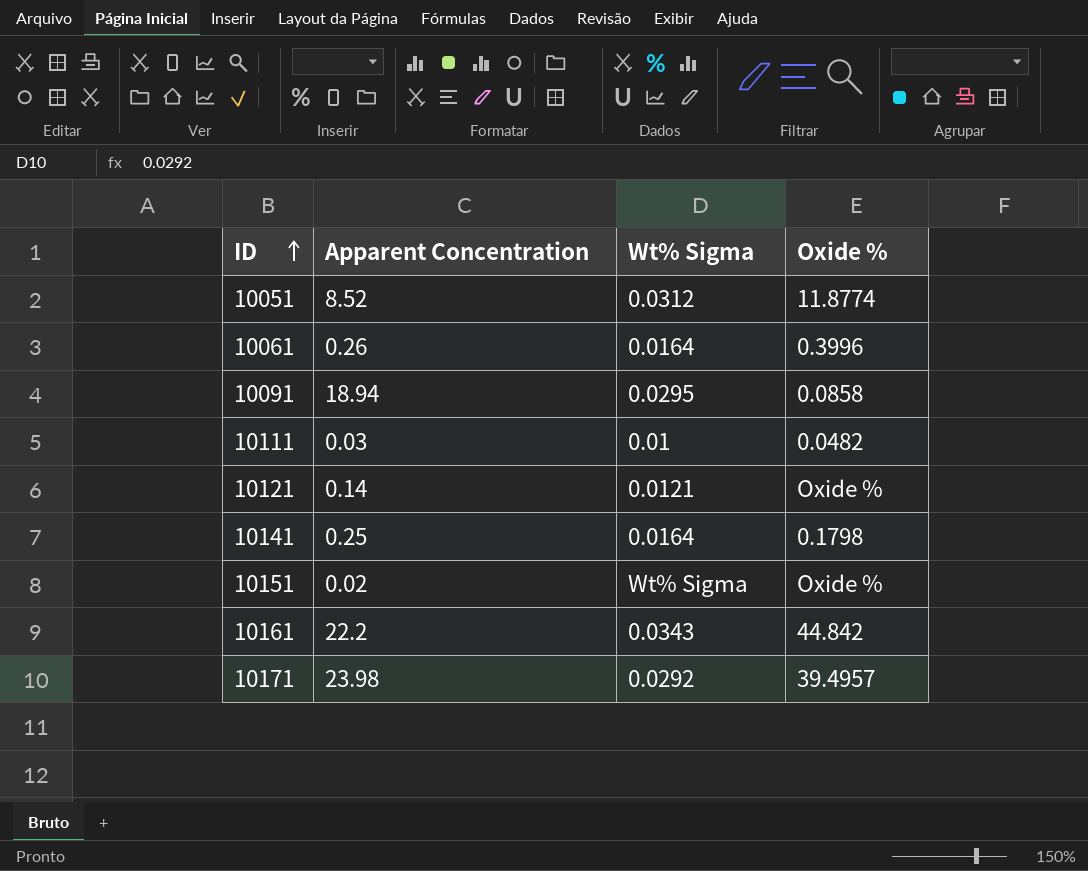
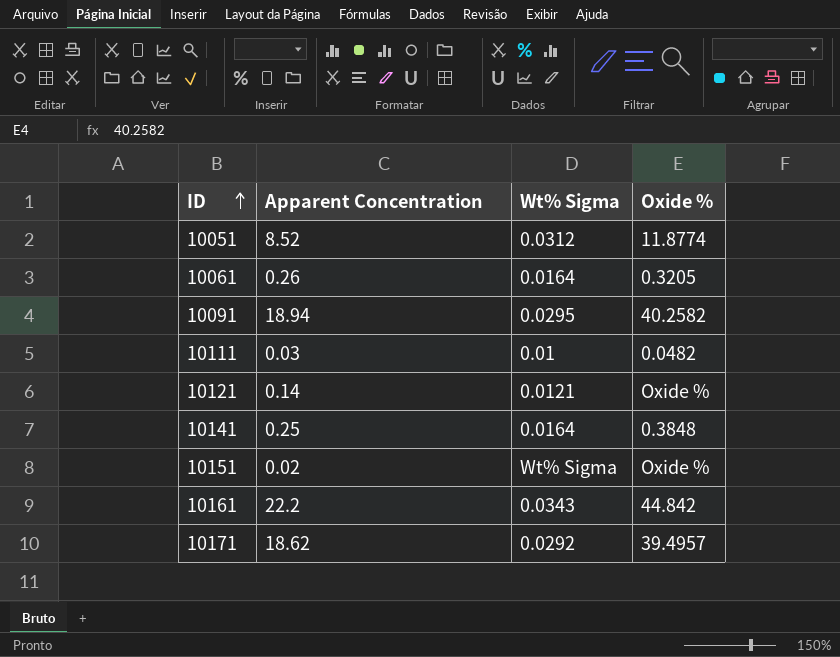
10061 | Oxide %: 0.3996 -> 0.3205
10091 | Oxide %: 0.0858 -> 40.2582
10141 | Oxide %: 0.1798 -> 0.3848
10171 | Apparent Concentration: 23.98 -> 18.62

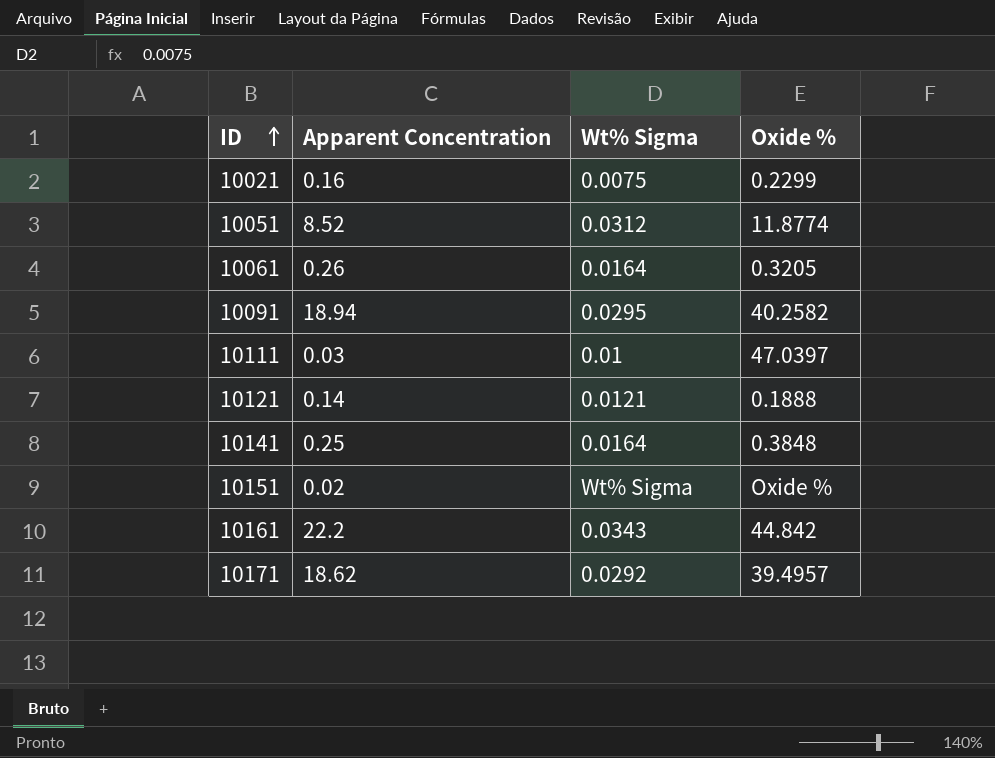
row 10021: none -> 0.16 | 0.0075 | 0.2299
10111 | Oxide %: 0.0482 -> 47.0397
10121 | Oxide %: Oxide % -> 0.1888

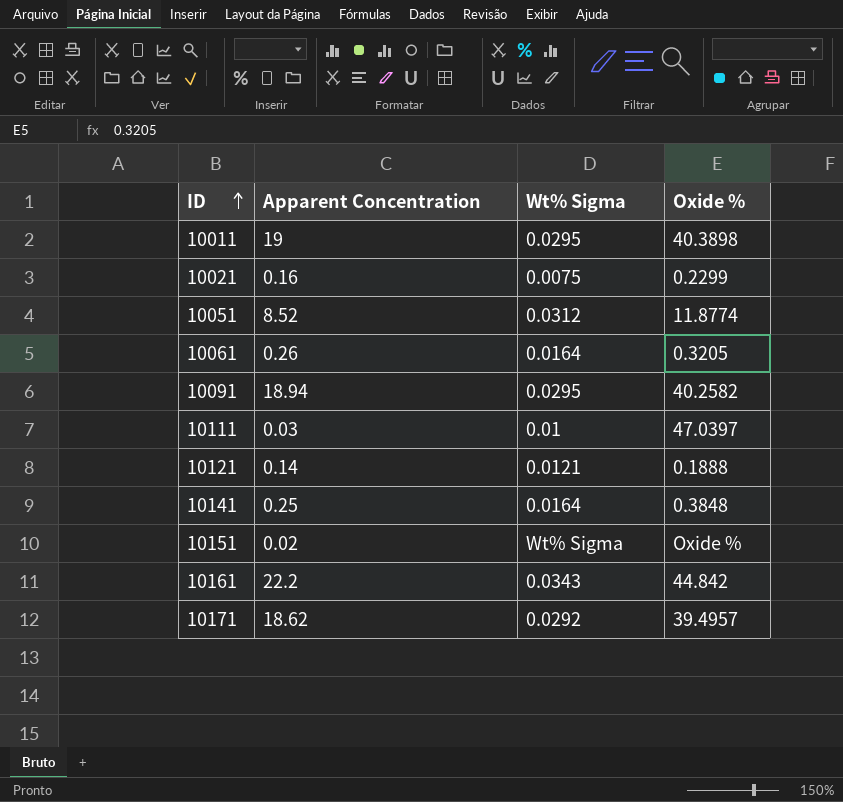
row 10011: none -> 19 | 0.0295 | 40.3898

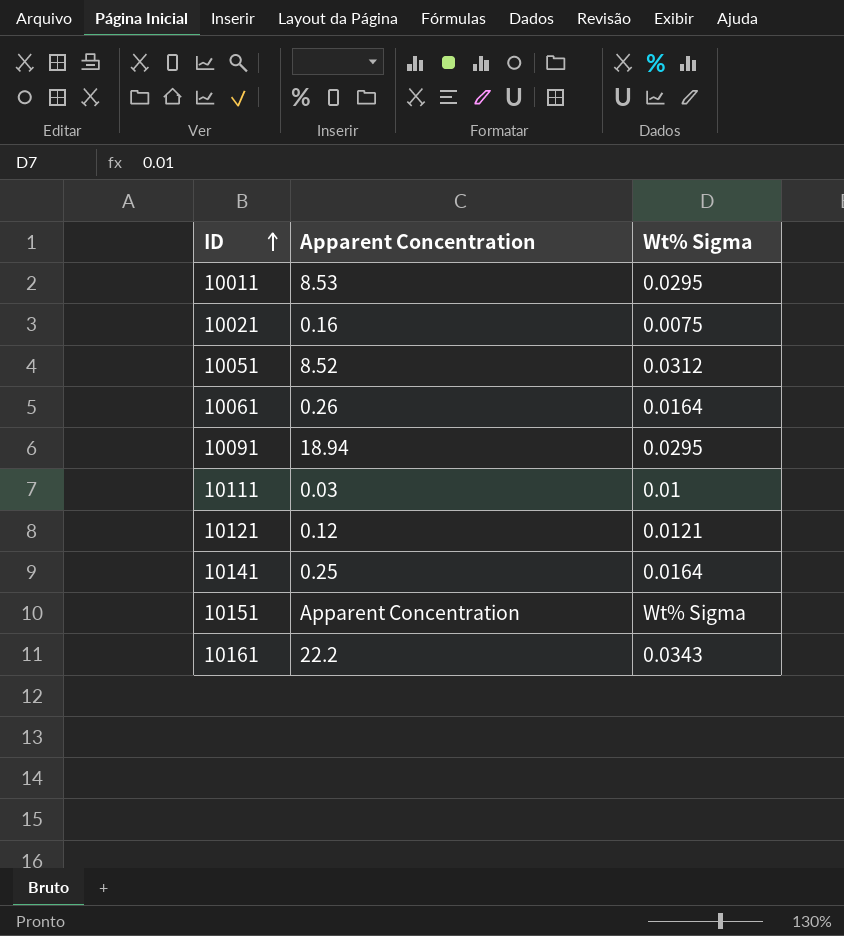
column Oxide % | position: 4 -> none
row 10171: 18.62 | 0.0292 | 39.4957 -> none
10011 | Apparent Concentration: 19 -> 8.53
10121 | Apparent Concentration: 0.14 -> 0.12
10151 | Apparent Concentration: 0.02 -> Apparent Concentration

